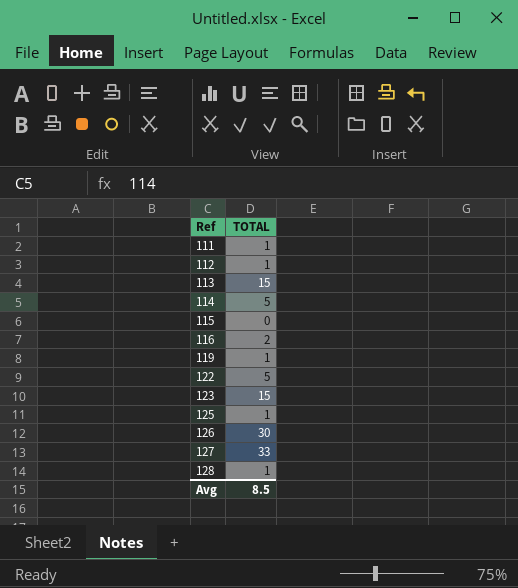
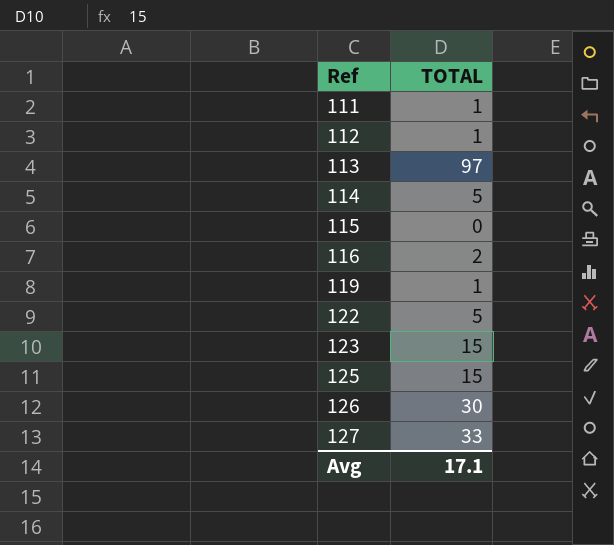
row 128: 1 -> none
113 | TOTAL: 15 -> 97
125 | TOTAL: 1 -> 15
Avg | TOTAL: 8.5 -> 17.1

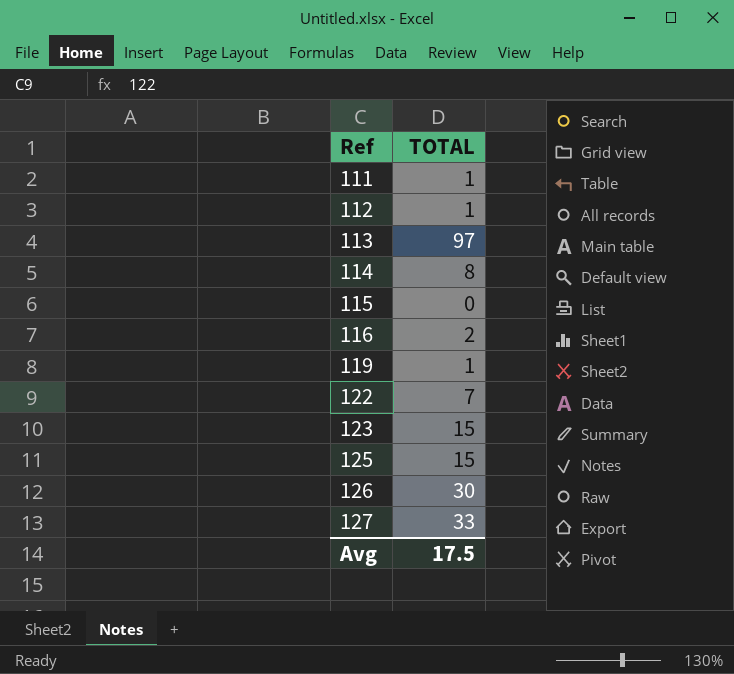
114 | TOTAL: 5 -> 8
122 | TOTAL: 5 -> 7
Avg | TOTAL: 17.1 -> 17.5

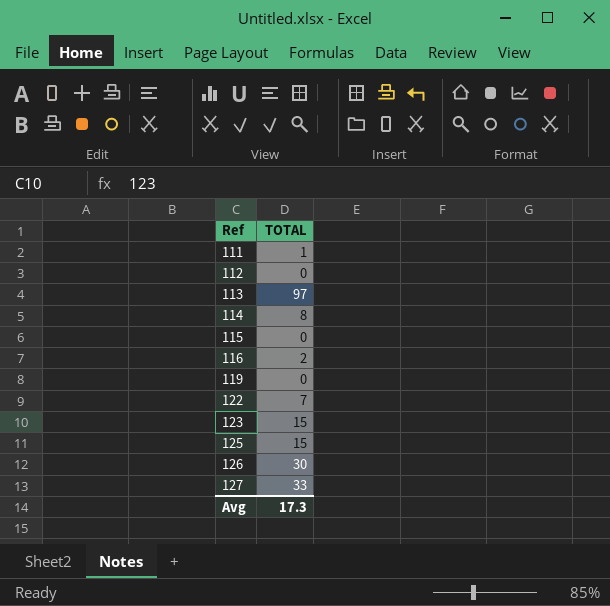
112 | TOTAL: 1 -> 0
119 | TOTAL: 1 -> 0
Avg | TOTAL: 17.5 -> 17.3

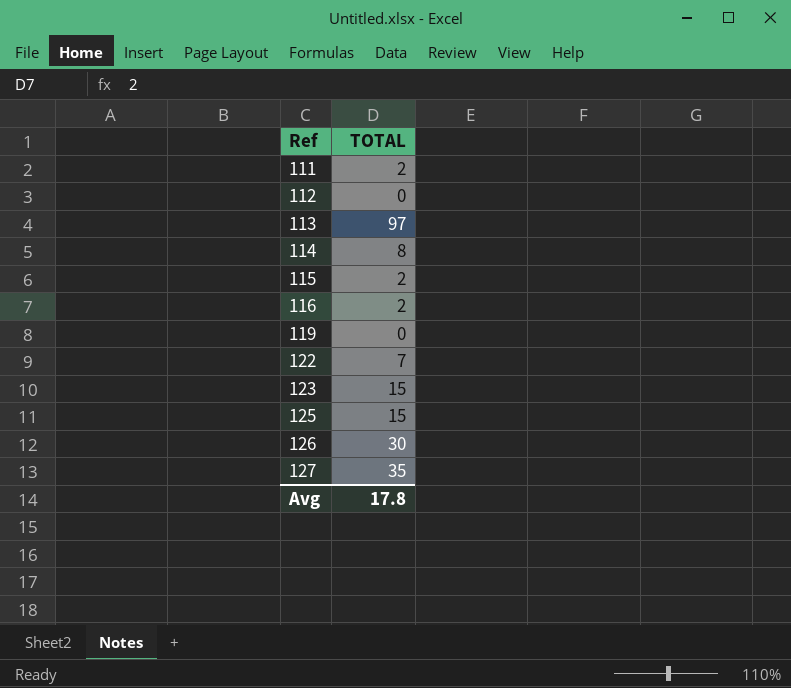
111 | TOTAL: 1 -> 2
115 | TOTAL: 0 -> 2
127 | TOTAL: 33 -> 35
Avg | TOTAL: 17.3 -> 17.8

